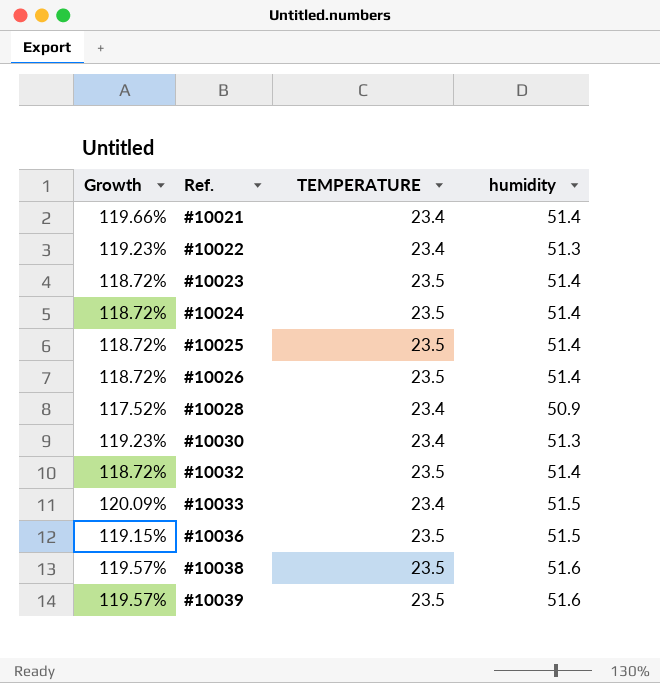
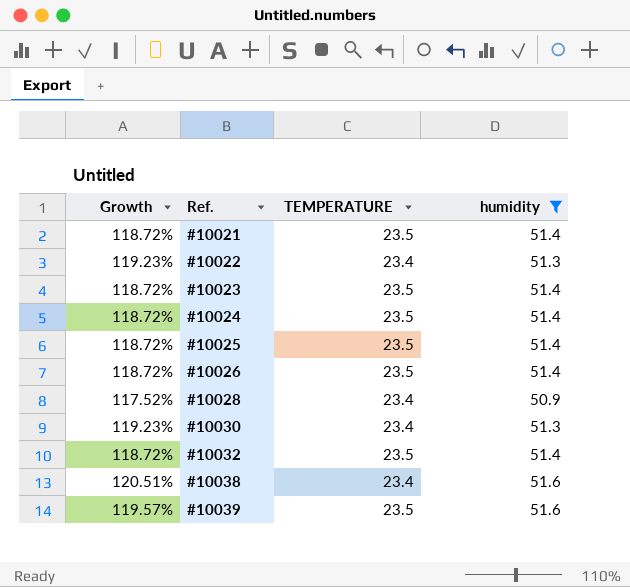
filter: none -> humidity != 51.5
#10021 | Growth: 119.66% -> 118.72%
#10021 | TEMPERATURE: 23.4 -> 23.5
#10038 | Growth: 119.57% -> 120.51%
#10038 | TEMPERATURE: 23.5 -> 23.4

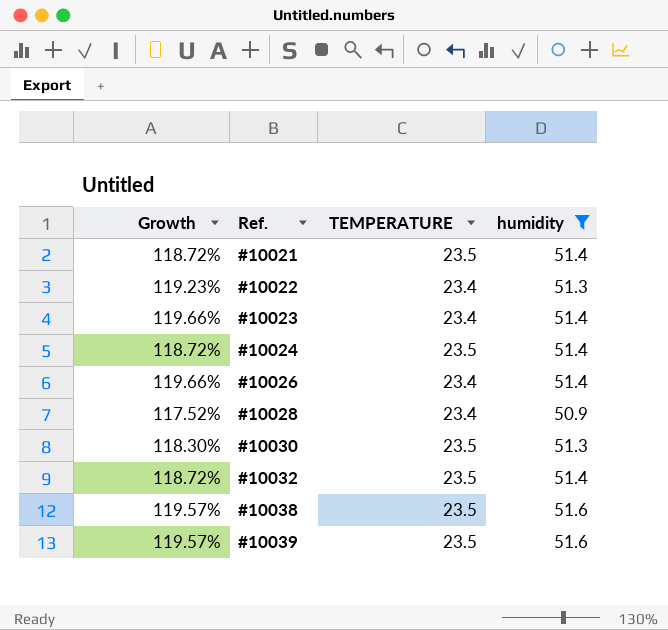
row #10025: 118.72% | 23.5 | 51.4 -> none
#10023 | Growth: 118.72% -> 119.66%
#10023 | TEMPERATURE: 23.5 -> 23.4
#10026 | Growth: 118.72% -> 119.66%
#10026 | TEMPERATURE: 23.5 -> 23.4
#10030 | Growth: 119.23% -> 118.30%
#10030 | TEMPERATURE: 23.4 -> 23.5
#10038 | Growth: 120.51% -> 119.57%
#10038 | TEMPERATURE: 23.4 -> 23.5

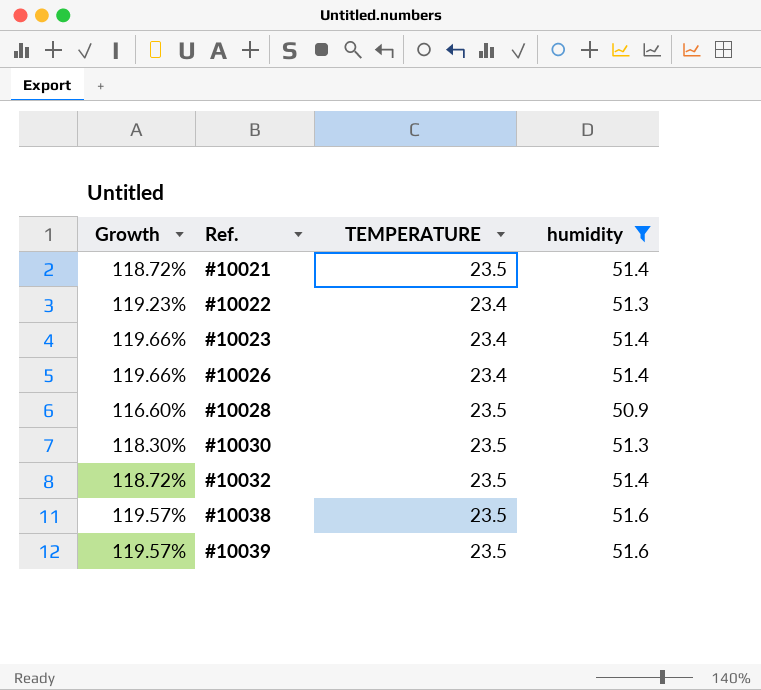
row #10024: 118.72% | 23.5 | 51.4 -> none
#10028 | Growth: 117.52% -> 116.60%
#10028 | TEMPERATURE: 23.4 -> 23.5

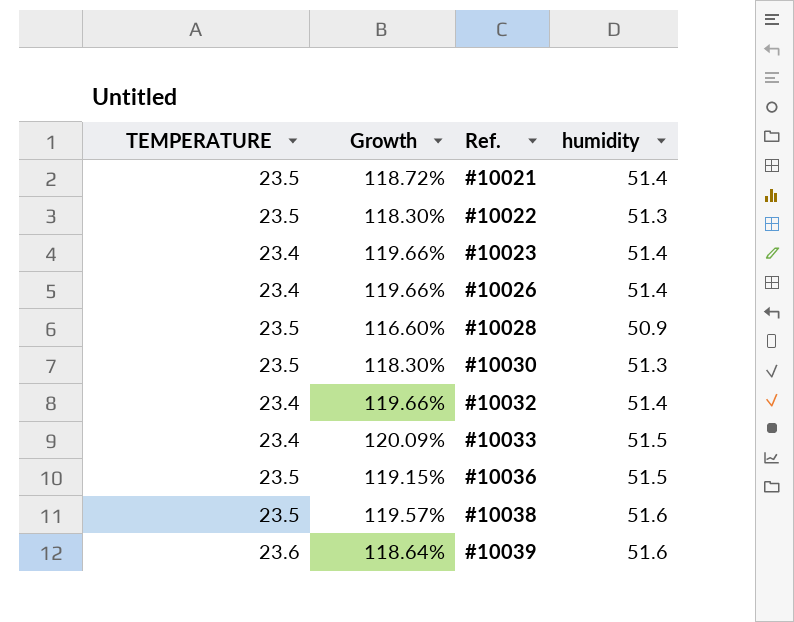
filter: humidity != 51.5 -> none
column TEMPERATURE | position: 3 -> 1
#10022 | TEMPERATURE: 23.4 -> 23.5
#10022 | Growth: 119.23% -> 118.30%
#10032 | TEMPERATURE: 23.5 -> 23.4
#10032 | Growth: 118.72% -> 119.66%
#10039 | TEMPERATURE: 23.5 -> 23.6
#10039 | Growth: 119.57% -> 118.64%

